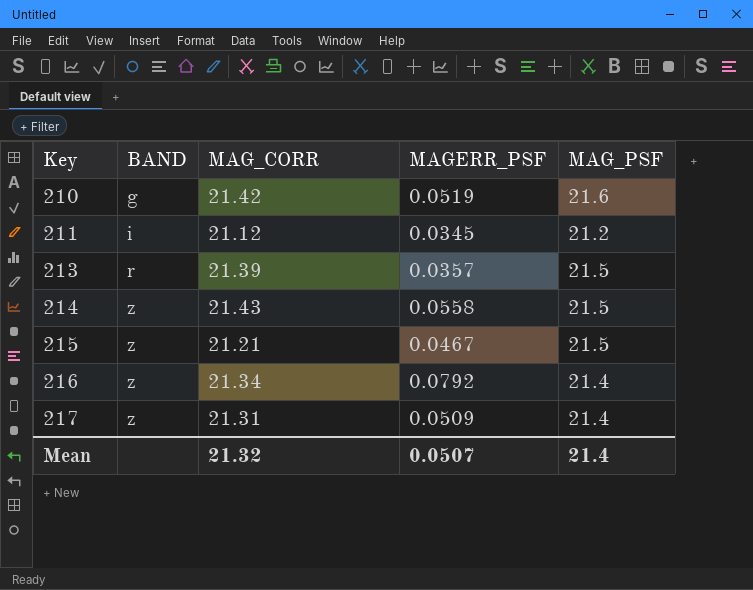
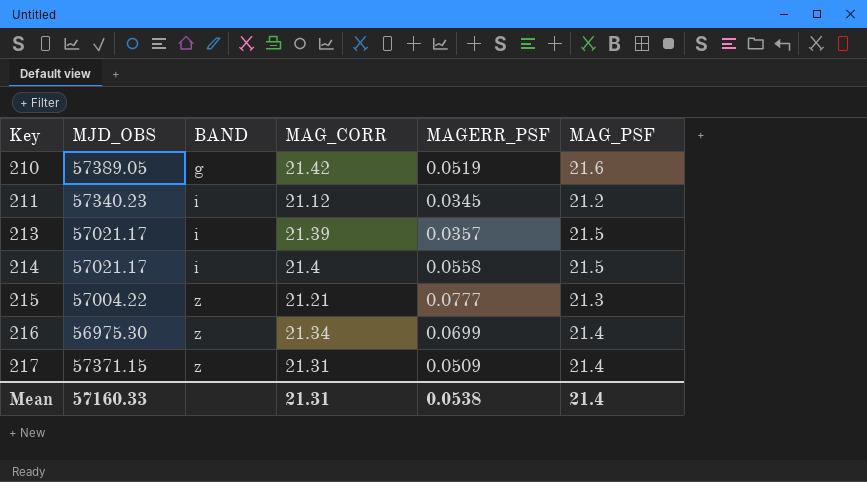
column MJD_OBS | position: none -> 2
213 | BAND: r -> i
214 | BAND: z -> i
214 | MAG_CORR: 21.43 -> 21.4
215 | MAGERR_PSF: 0.0467 -> 0.0777
215 | MAG_PSF: 21.5 -> 21.3
216 | MAGERR_PSF: 0.0792 -> 0.0699
Mean | MAG_CORR: 21.32 -> 21.31
Mean | MAGERR_PSF: 0.0507 -> 0.0538

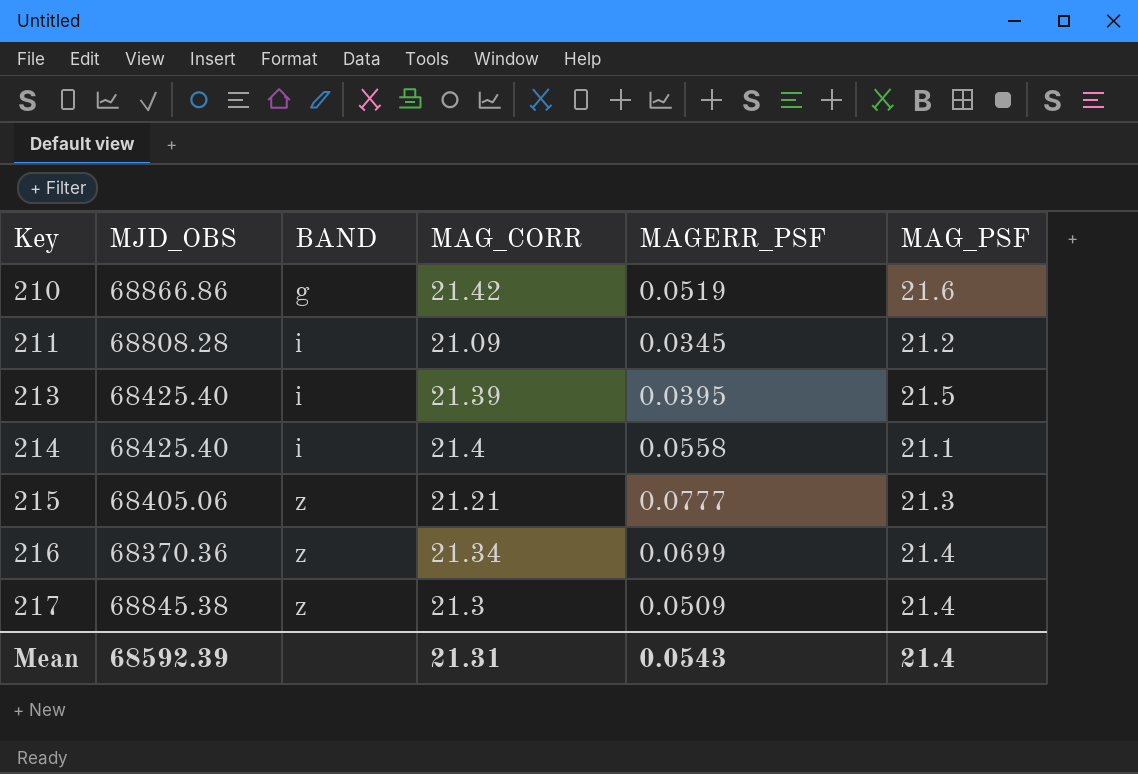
210 | MJD_OBS: 57389.05 -> 68866.86
211 | MJD_OBS: 57340.23 -> 68808.28
211 | MAG_CORR: 21.12 -> 21.09
213 | MJD_OBS: 57021.17 -> 68425.40
213 | MAGERR_PSF: 0.0357 -> 0.0395
214 | MJD_OBS: 57021.17 -> 68425.40
214 | MAG_PSF: 21.5 -> 21.1
215 | MJD_OBS: 57004.22 -> 68405.06
216 | MJD_OBS: 56975.30 -> 68370.36
217 | MJD_OBS: 57371.15 -> 68845.38
217 | MAG_CORR: 21.31 -> 21.3
Mean | MJD_OBS: 57160.33 -> 68592.39
Mean | MAGERR_PSF: 0.0538 -> 0.0543

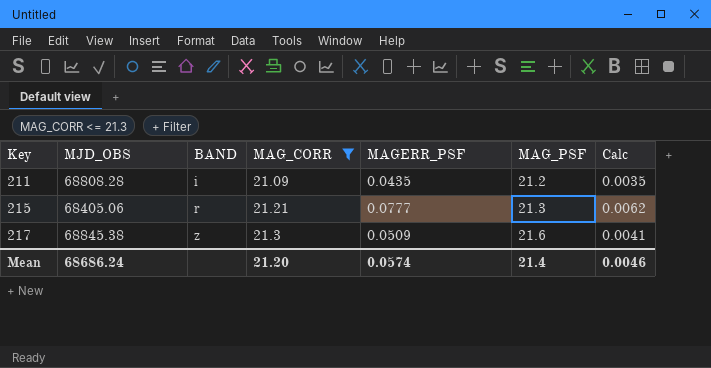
filter: none -> MAG_CORR <= 21.3
column Calc | formula: none -> [MAGERR_PSF] * 0.08
211 | MAGERR_PSF: 0.0345 -> 0.0435
215 | BAND: z -> r
217 | MAG_PSF: 21.4 -> 21.6
Mean | MJD_OBS: 68592.39 -> 68686.24
Mean | MAG_CORR: 21.31 -> 21.20
Mean | MAGERR_PSF: 0.0543 -> 0.0574

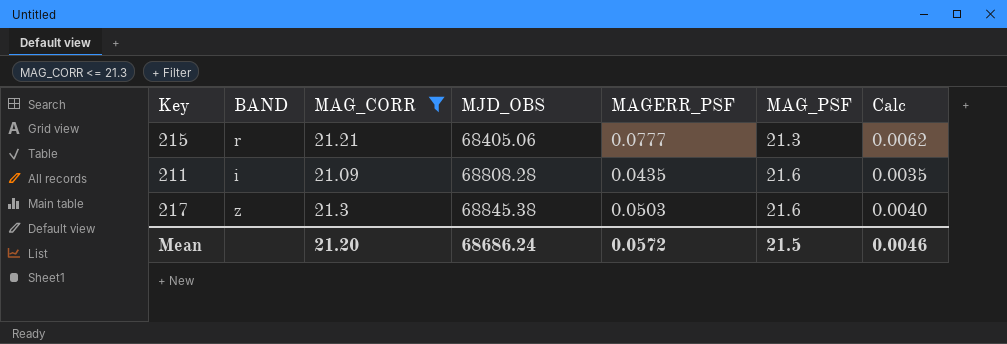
row order: Key ascending -> MJD_OBS ascending
column MJD_OBS | position: 2 -> 4
211 | MAG_PSF: 21.2 -> 21.6
217 | MAGERR_PSF: 0.0509 -> 0.0503
217 | Calc: 0.0041 -> 0.0040
Mean | MAGERR_PSF: 0.0574 -> 0.0572
Mean | MAG_PSF: 21.4 -> 21.5

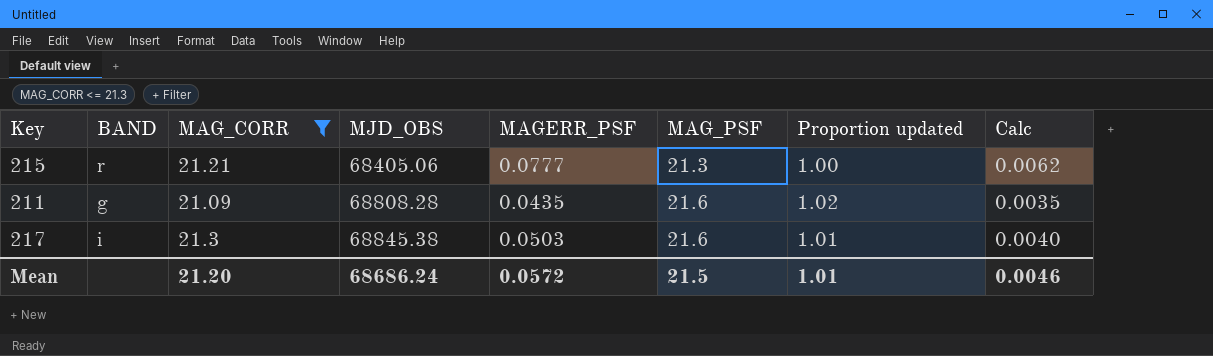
column Proportion updated | formula: none -> [MAG_PSF] / [MAG_CORR]
211 | BAND: i -> g
217 | BAND: z -> i

